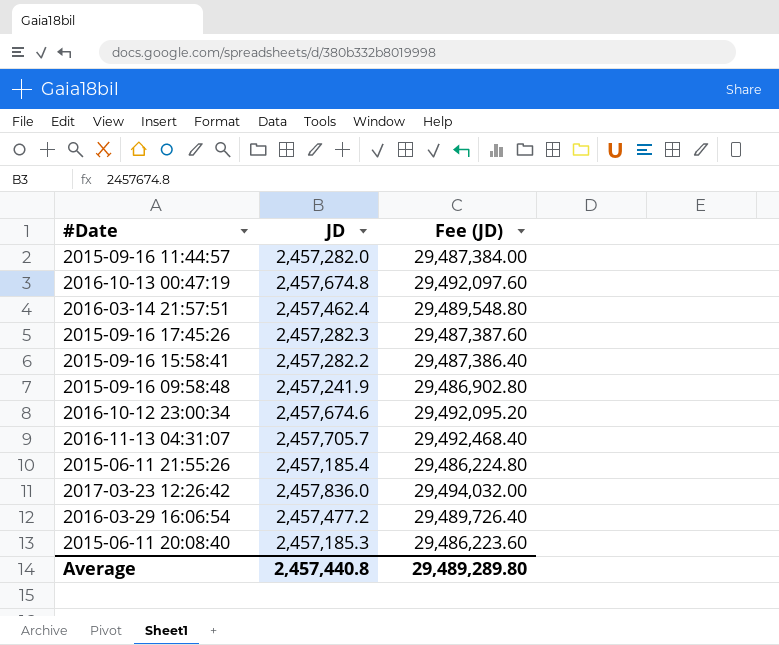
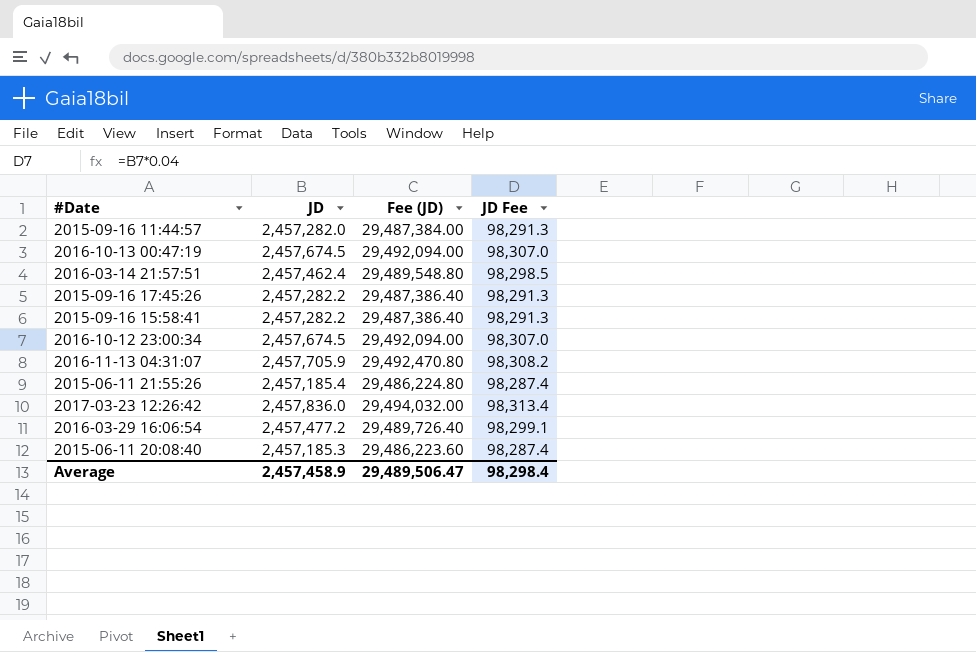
column JD Fee | formula: none -> [JD] * 0.04
row 2015-09-16 09:58:48: 2,457,241.9 | 29,486,902.80 -> none
2016-10-13 00:47:19 | JD: 2,457,674.8 -> 2,457,674.5
2016-10-13 00:47:19 | Fee (JD): 29,492,097.60 -> 29,492,094.00
2015-09-16 17:45:26 | JD: 2,457,282.3 -> 2,457,282.2
2015-09-16 17:45:26 | Fee (JD): 29,487,387.60 -> 29,487,386.40
2016-10-12 23:00:34 | JD: 2,457,674.6 -> 2,457,674.5
2016-10-12 23:00:34 | Fee (JD): 29,492,095.20 -> 29,492,094.00
2016-11-13 04:31:07 | JD: 2,457,705.7 -> 2,457,705.9
2016-11-13 04:31:07 | Fee (JD): 29,492,468.40 -> 29,492,470.80
Average | JD: 2,457,440.8 -> 2,457,458.9
Average | Fee (JD): 29,489,289.80 -> 29,489,506.47

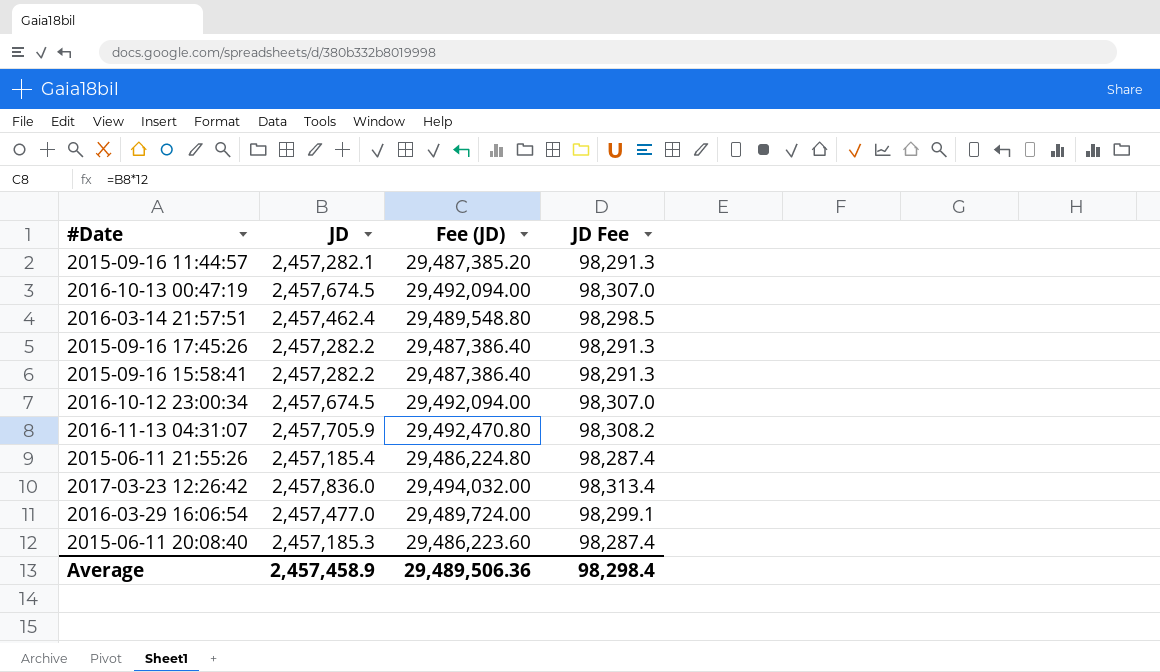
2015-09-16 11:44:57 | JD: 2,457,282.0 -> 2,457,282.1
2015-09-16 11:44:57 | Fee (JD): 29,487,384.00 -> 29,487,385.20
2016-03-29 16:06:54 | JD: 2,457,477.2 -> 2,457,477.0
2016-03-29 16:06:54 | Fee (JD): 29,489,726.40 -> 29,489,724.00
Average | Fee (JD): 29,489,506.47 -> 29,489,506.36

